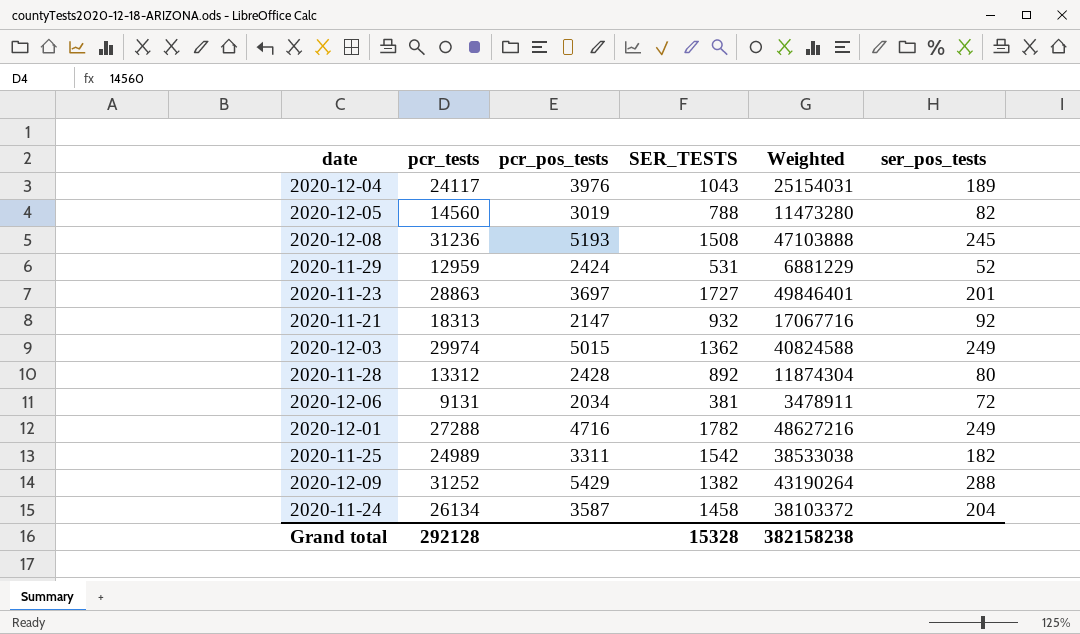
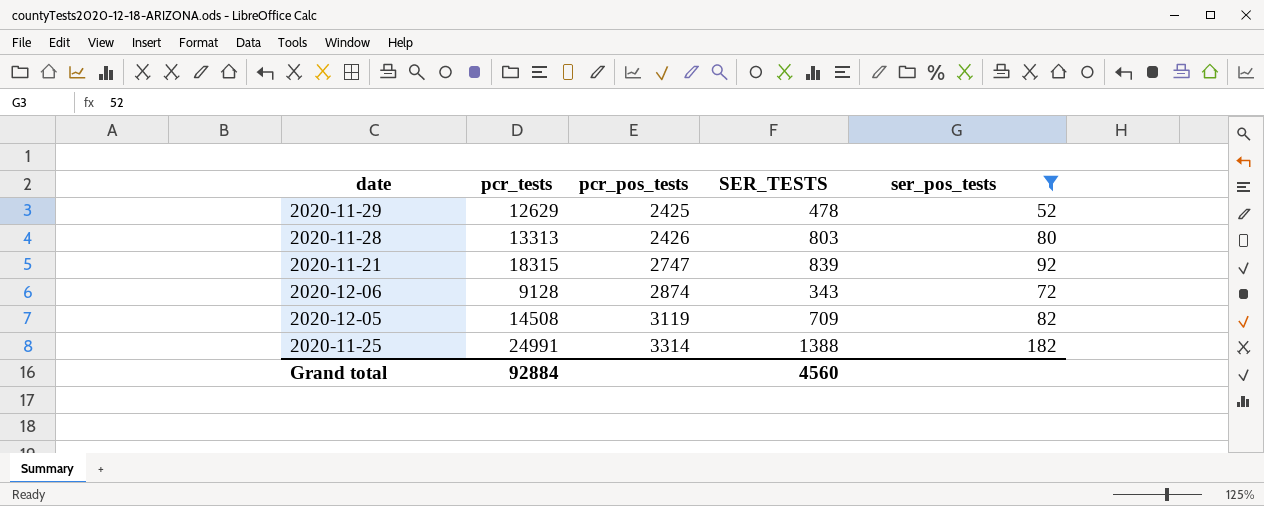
filter: none -> ser_pos_tests <= 182
row order: none -> pcr_pos_tests ascending
column Weighted | formula: [pcr_tests] * [SER_TESTS] -> none
2020-11-29 | pcr_tests: 12959 -> 12629
2020-11-29 | pcr_pos_tests: 2424 -> 2425
2020-11-29 | SER_TESTS: 531 -> 478
2020-11-28 | pcr_tests: 13312 -> 13313
2020-11-28 | pcr_pos_tests: 2428 -> 2426
2020-11-28 | SER_TESTS: 892 -> 803
2020-11-21 | pcr_tests: 18313 -> 18315
2020-11-21 | pcr_pos_tests: 2147 -> 2747
2020-11-21 | SER_TESTS: 932 -> 839
2020-12-06 | pcr_tests: 9131 -> 9128
2020-12-06 | pcr_pos_tests: 2034 -> 2874
2020-12-06 | SER_TESTS: 381 -> 343
2020-12-05 | pcr_tests: 14560 -> 14508
2020-12-05 | pcr_pos_tests: 3019 -> 3119
2020-12-05 | SER_TESTS: 788 -> 709
2020-11-25 | pcr_tests: 24989 -> 24991
2020-11-25 | pcr_pos_tests: 3311 -> 3314
2020-11-25 | SER_TESTS: 1542 -> 1388
Grand total | pcr_tests: 292128 -> 92884
Grand total | SER_TESTS: 15328 -> 4560

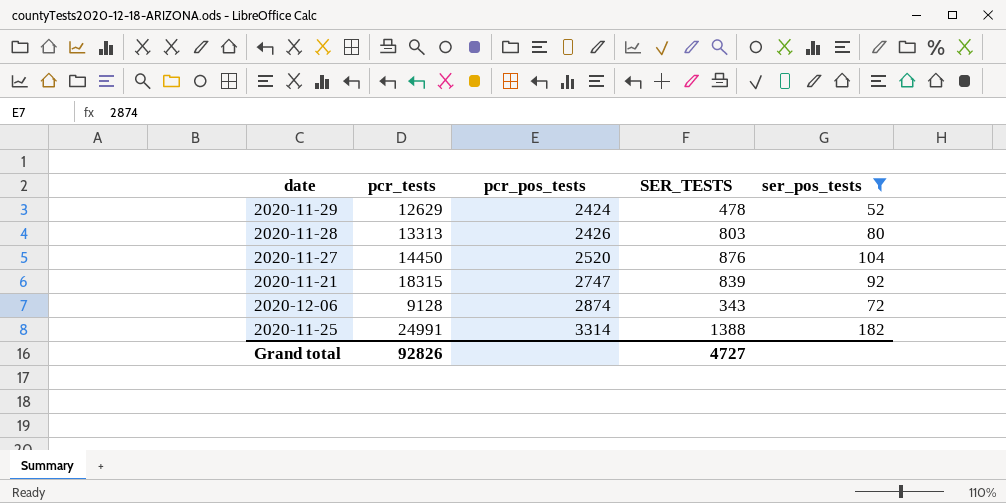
row 2020-12-05: 14508 | 3119 | 709 | 82 -> none
2020-11-29 | pcr_pos_tests: 2425 -> 2424
row 2020-11-27: none -> 14450 | 2520 | 876 | 104
Grand total | pcr_tests: 92884 -> 92826
Grand total | SER_TESTS: 4560 -> 4727

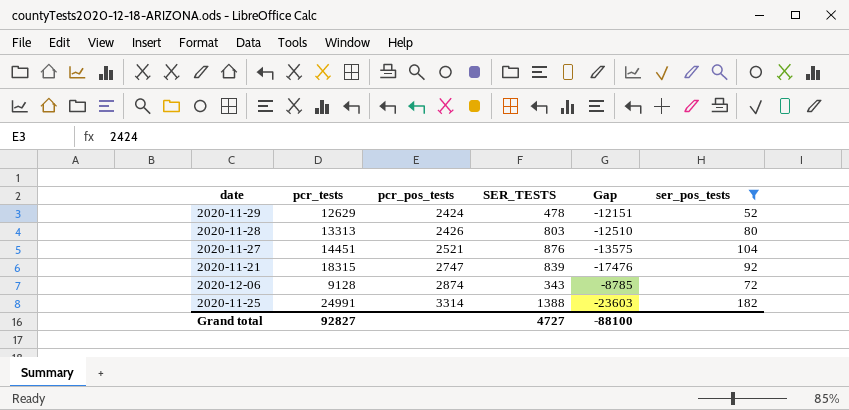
column Gap | formula: none -> [SER_TESTS] - [pcr_tests]
2020-11-27 | pcr_tests: 14450 -> 14451
2020-11-27 | pcr_pos_tests: 2520 -> 2521
Grand total | pcr_tests: 92826 -> 92827

